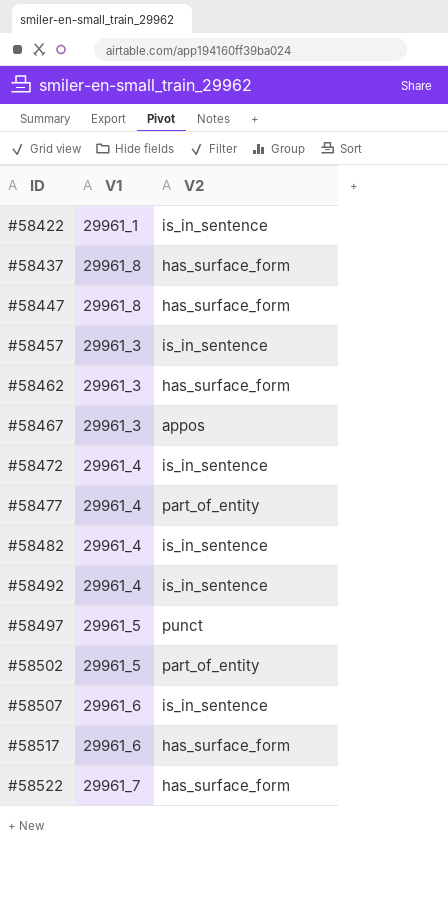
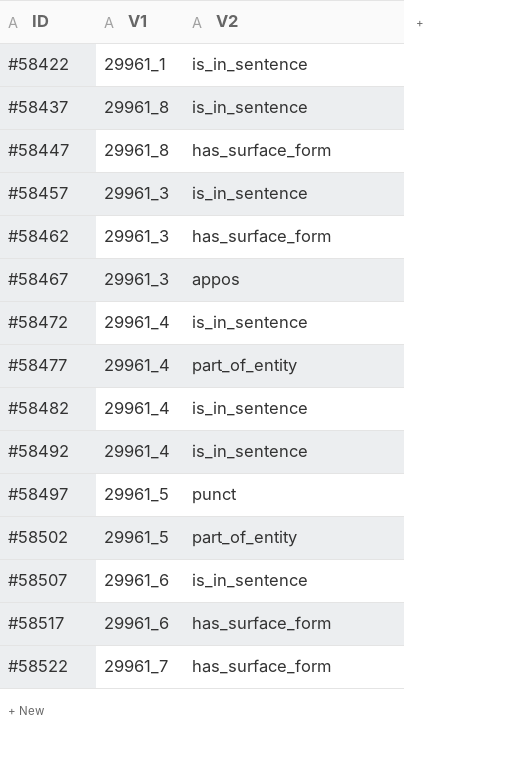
#58437 | V2: has_surface_form -> is_in_sentence

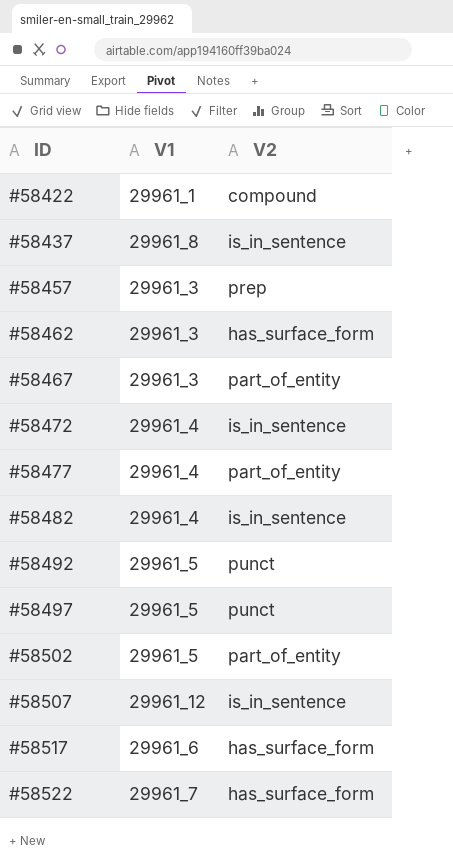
row #58447: 29961_8 | has_surface_form -> none
#58422 | V2: is_in_sentence -> compound
#58457 | V2: is_in_sentence -> prep
#58467 | V2: appos -> part_of_entity
#58492 | V1: 29961_4 -> 29961_5
#58492 | V2: is_in_sentence -> punct
#58507 | V1: 29961_6 -> 29961_12

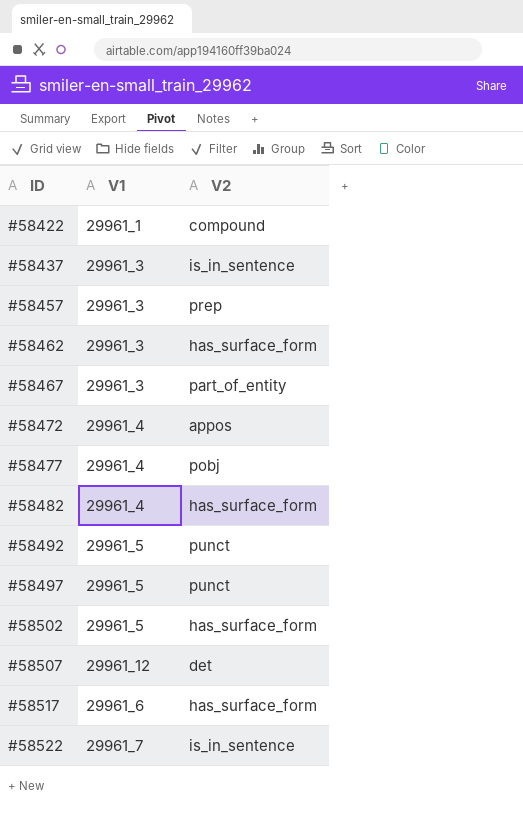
#58437 | V1: 29961_8 -> 29961_3
#58472 | V2: is_in_sentence -> appos
#58477 | V2: part_of_entity -> pobj
#58482 | V2: is_in_sentence -> has_surface_form
#58502 | V2: part_of_entity -> has_surface_form
#58507 | V2: is_in_sentence -> det
#58522 | V2: has_surface_form -> is_in_sentence

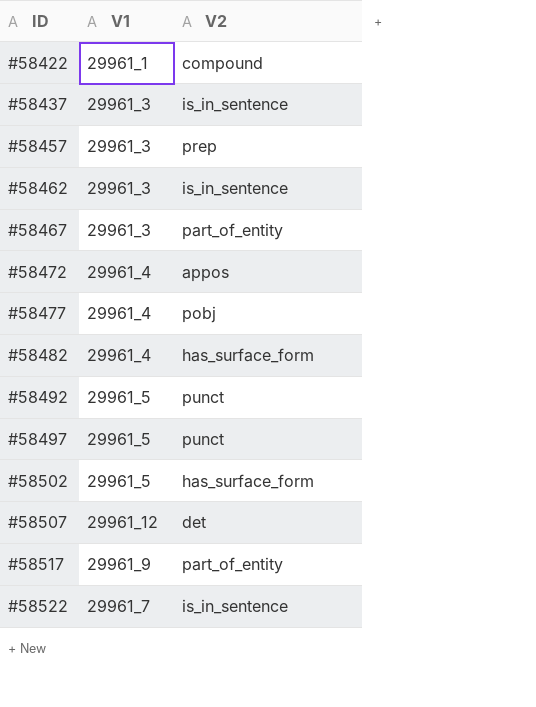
#58462 | V2: has_surface_form -> is_in_sentence
#58517 | V1: 29961_6 -> 29961_9
#58517 | V2: has_surface_form -> part_of_entity

